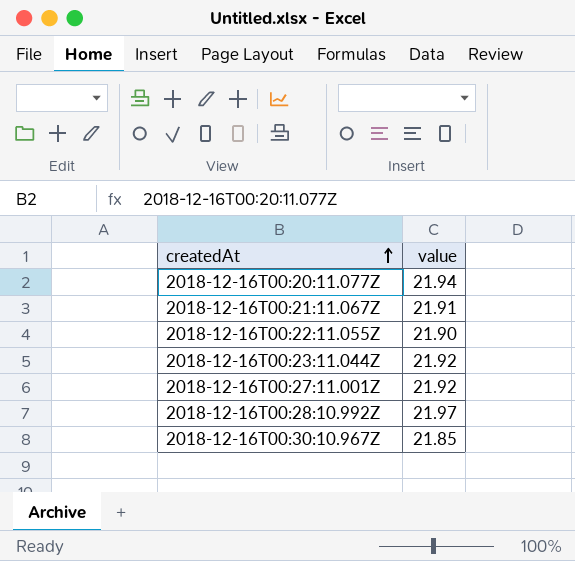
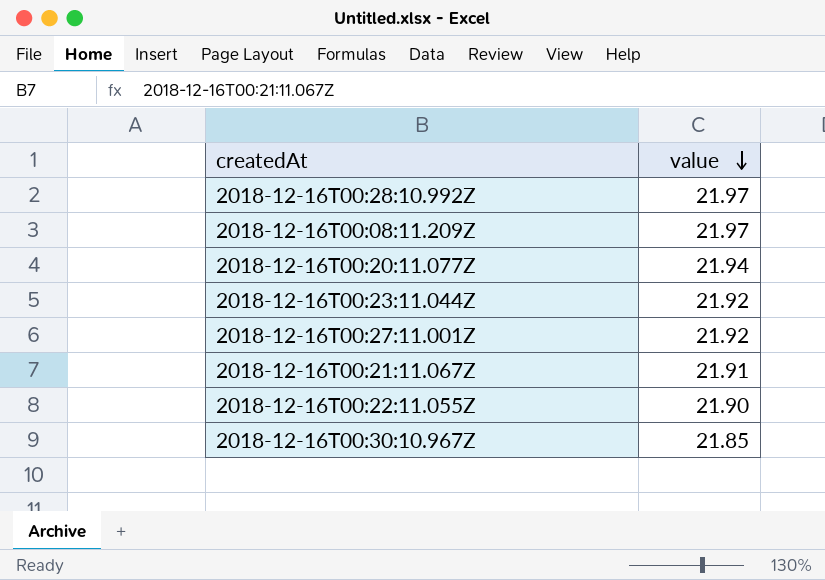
row order: createdAt ascending -> value descending
row 2018-12-16T00:08:11.209Z: none -> 21.97

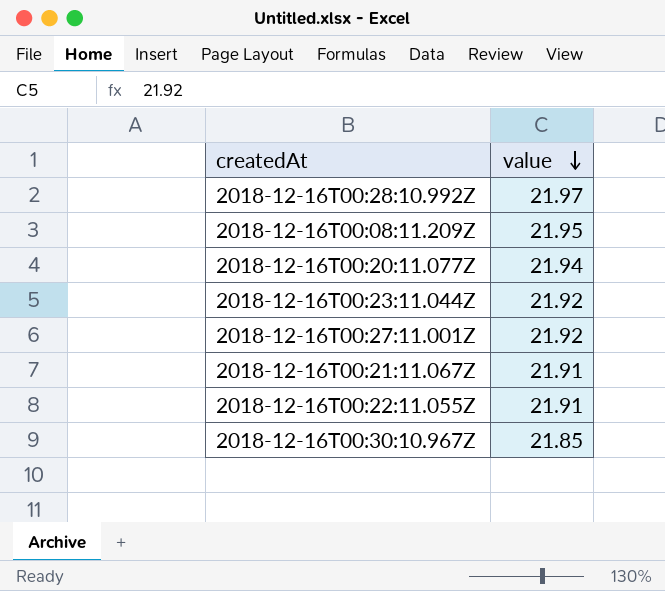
2018-12-16T00:08:11.209Z | value: 21.97 -> 21.95
2018-12-16T00:22:11.055Z | value: 21.90 -> 21.91

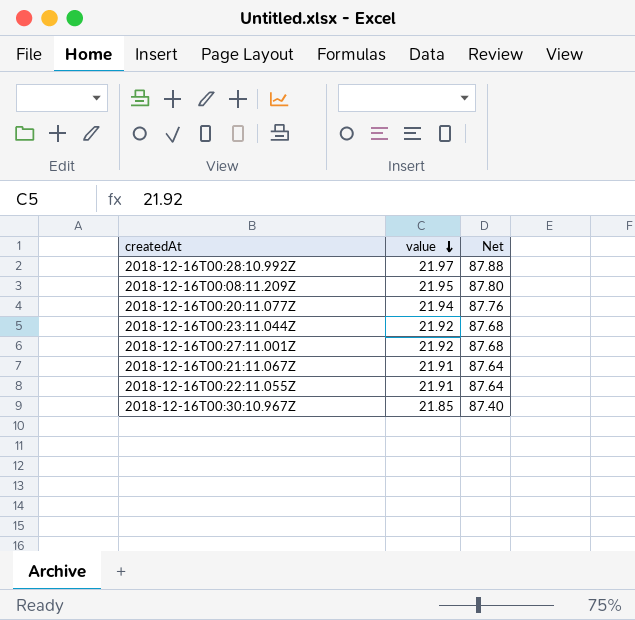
column Net | formula: none -> [value] * 4

